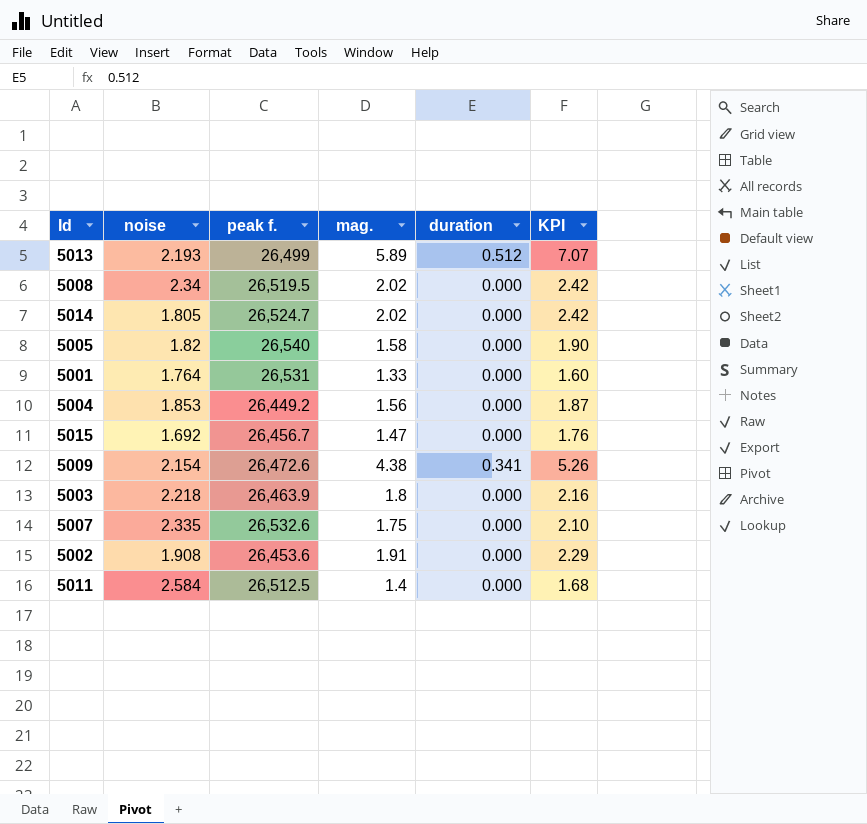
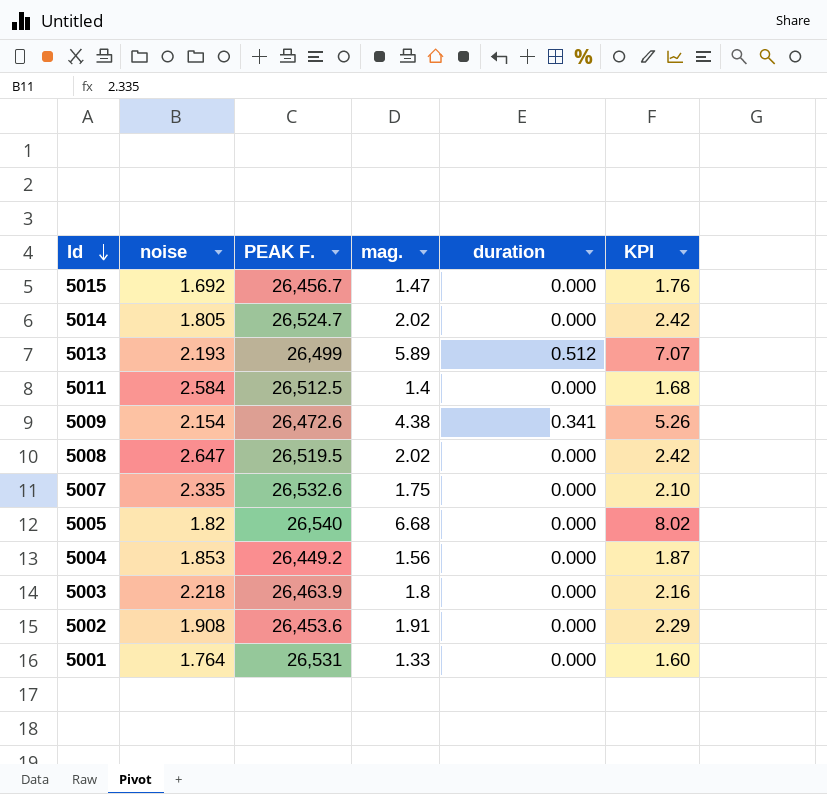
row order: none -> Id descending
column name: peak f. -> PEAK F.
5008 | noise: 2.34 -> 2.647
5005 | mag.: 1.58 -> 6.68
5005 | KPI: 1.90 -> 8.02

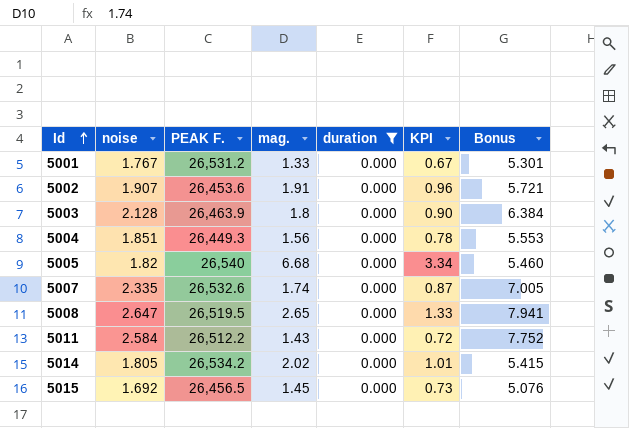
filter: none -> duration = 0.000
row order: Id descending -> Id ascending
column KPI | formula: [mag.] * 1.2 -> [mag.] * 0.5
column Bonus | formula: none -> [noise] * 3
5001 | noise: 1.764 -> 1.767
5001 | PEAK F.: 26,531 -> 26,531.2
5002 | noise: 1.908 -> 1.907
5003 | noise: 2.218 -> 2.128
5004 | noise: 1.853 -> 1.851
5004 | PEAK F.: 26,449.2 -> 26,449.3
5007 | mag.: 1.75 -> 1.74
5008 | mag.: 2.02 -> 2.65
5011 | PEAK F.: 26,512.5 -> 26,512.2
5011 | mag.: 1.4 -> 1.43
5014 | PEAK F.: 26,524.7 -> 26,534.2
5015 | PEAK F.: 26,456.7 -> 26,456.5
5015 | mag.: 1.47 -> 1.45

